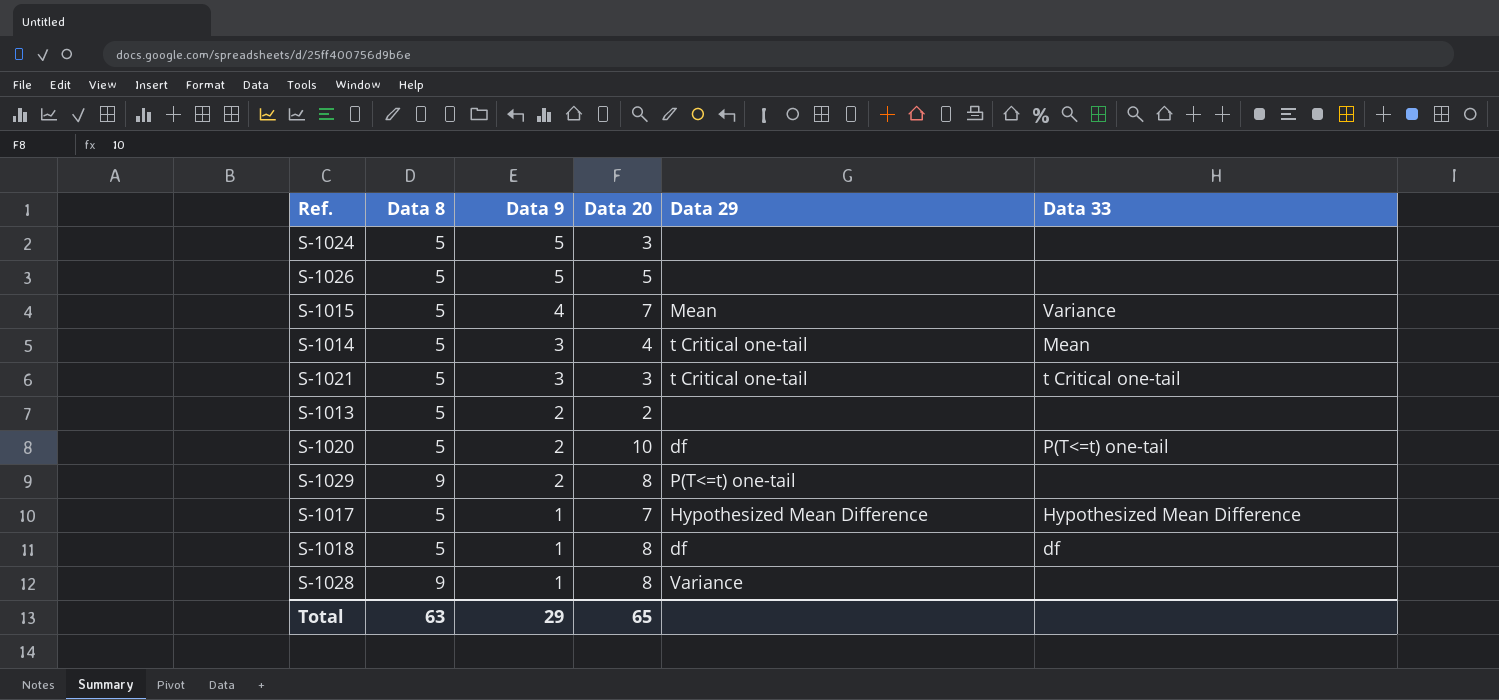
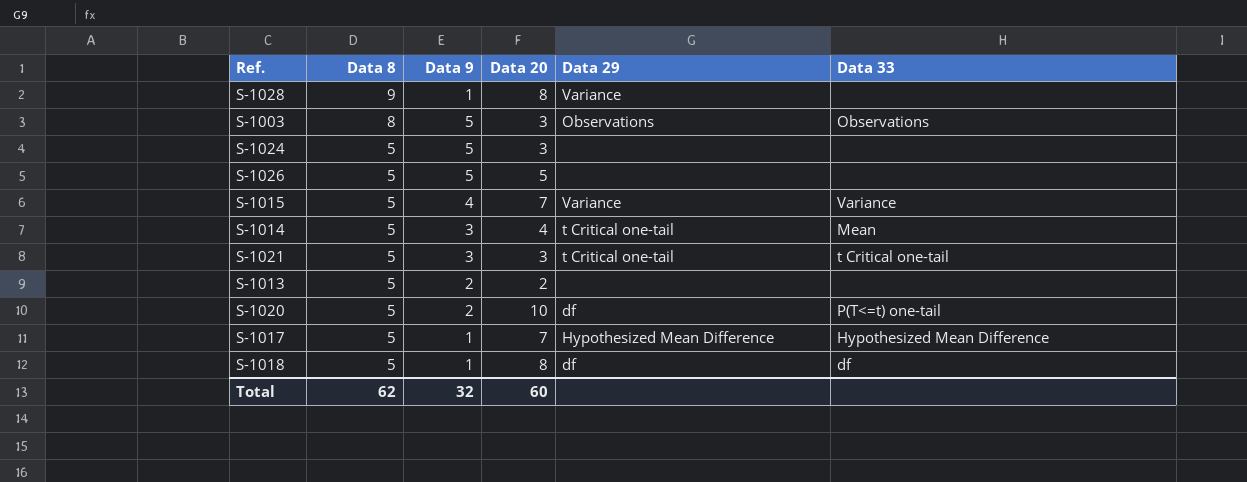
row order: Data 9 descending -> Data 8 descending
row S-1029: 9 | 2 | 8 | P(T<=t) one-tail | none -> none
row S-1003: none -> 8 | 5 | 3 | Observations | Observations
S-1015 | Data 29: Mean -> Variance
Total | Data 8: 63 -> 62
Total | Data 9: 29 -> 32
Total | Data 20: 65 -> 60

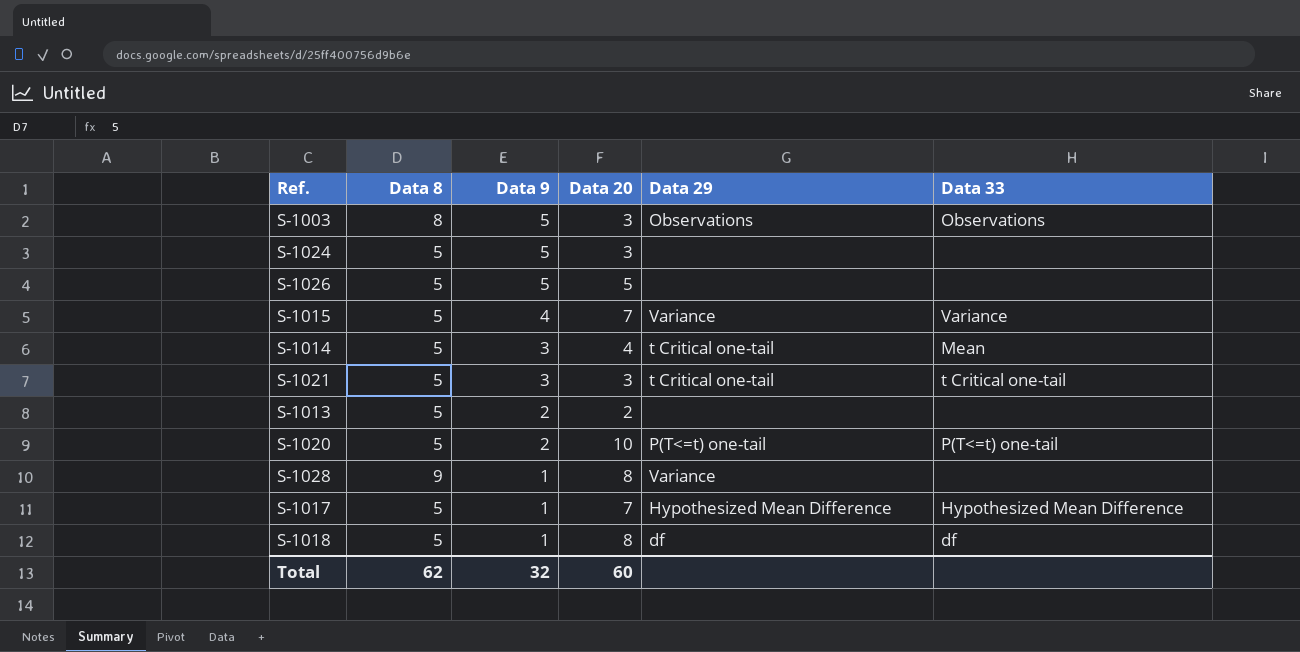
row order: Data 8 descending -> Data 9 descending
S-1020 | Data 29: df -> P(T<=t) one-tail

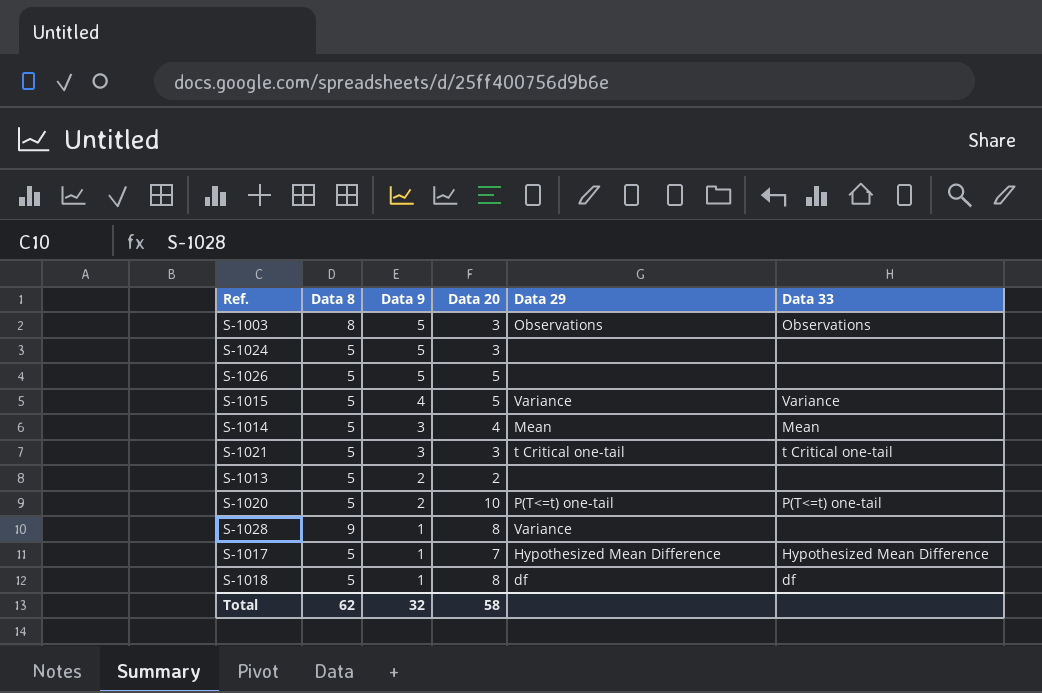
S-1015 | Data 20: 7 -> 5
S-1014 | Data 29: t Critical one-tail -> Mean
Total | Data 20: 60 -> 58

